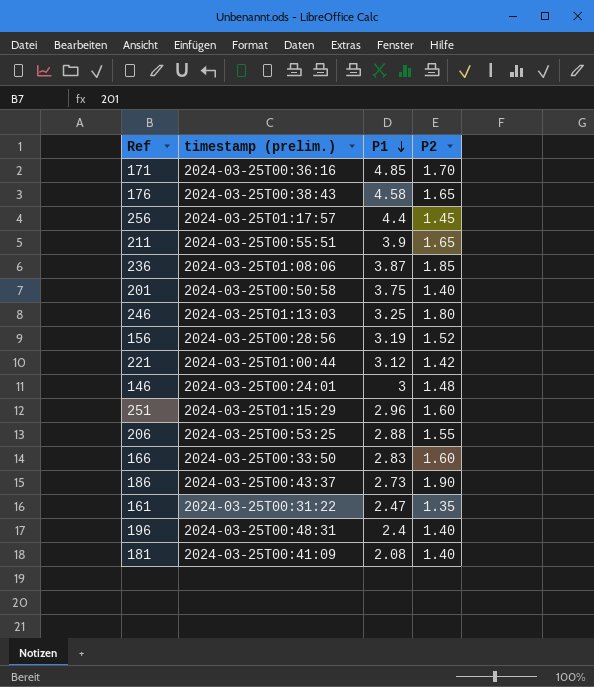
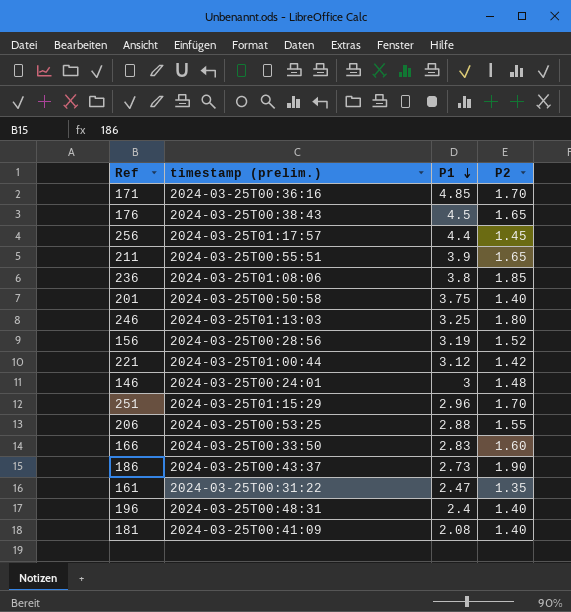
176 | P1: 4.58 -> 4.5
236 | P1: 3.87 -> 3.8
251 | P2: 1.60 -> 1.70

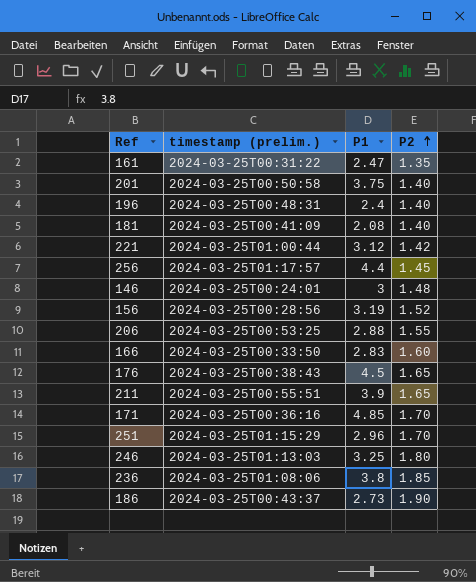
row order: P1 descending -> P2 ascending

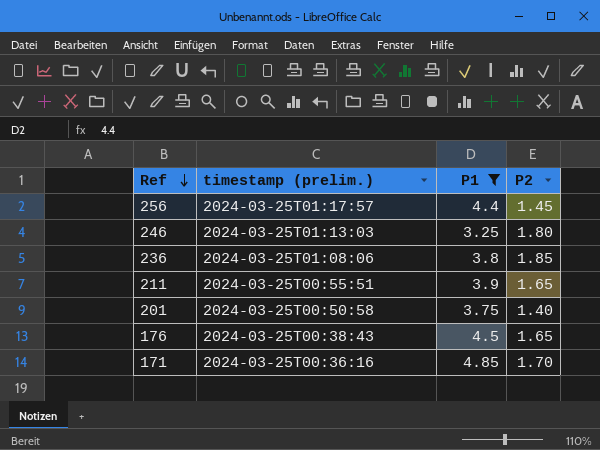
filter: none -> P1 >= 3.25
row order: P2 ascending -> Ref descending

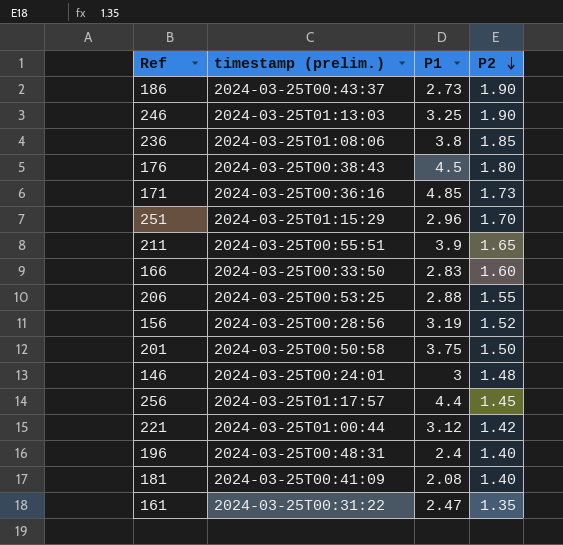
filter: P1 >= 3.25 -> none
row order: Ref descending -> P2 descending
246 | P2: 1.80 -> 1.90
176 | P2: 1.65 -> 1.80
171 | P2: 1.70 -> 1.73
201 | P2: 1.40 -> 1.50

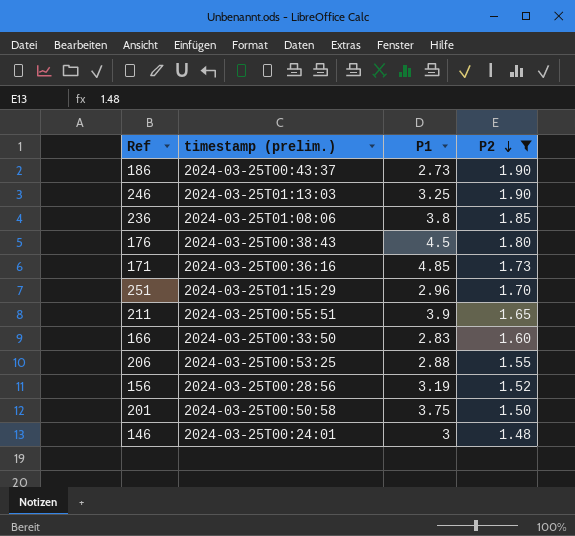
filter: none -> P2 >= 1.48

